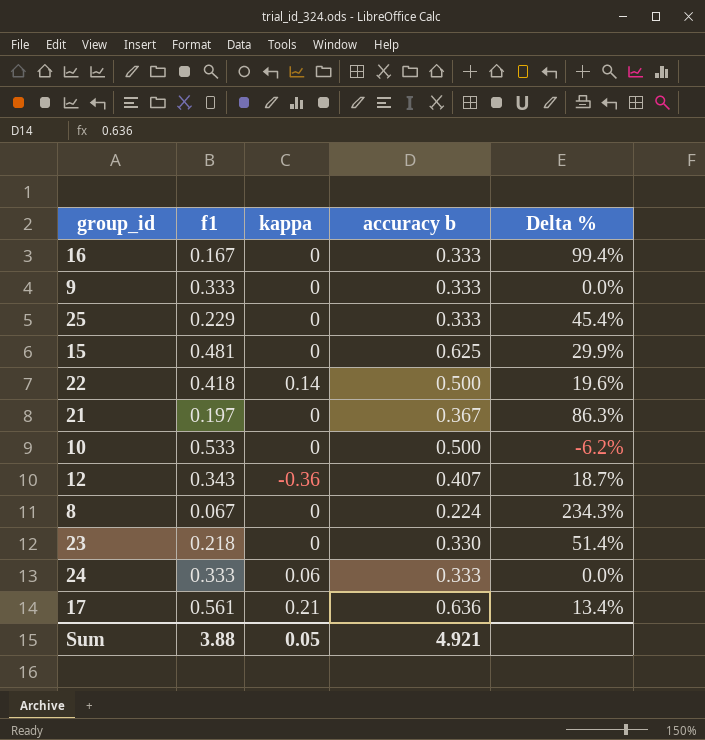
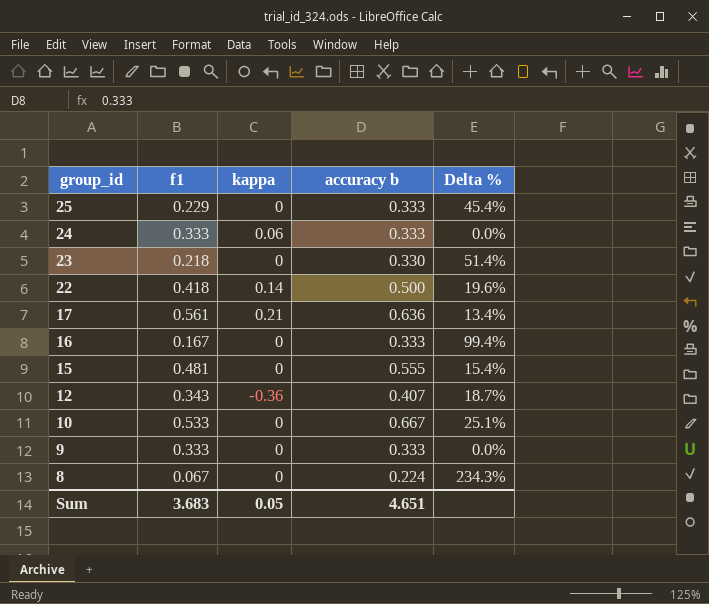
row order: none -> group_id descending
row 21: 0.197 | 0 | 0.367 | 86.3% -> none
15 | accuracy b: 0.625 -> 0.555
15 | Delta %: 29.9% -> 15.4%
10 | accuracy b: 0.500 -> 0.667
10 | Delta %: -6.2% -> 25.1%
Sum | f1: 3.88 -> 3.683
Sum | accuracy b: 4.921 -> 4.651

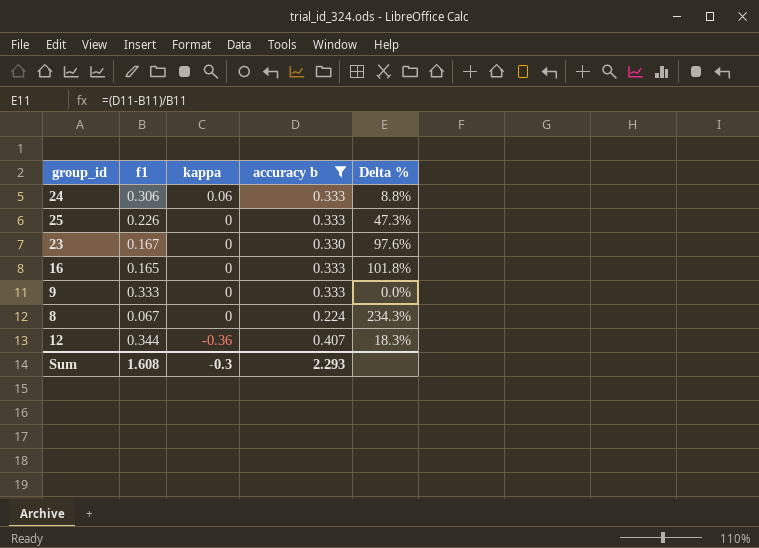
filter: none -> accuracy b <= 0.407
row order: group_id descending -> kappa descending
24 | f1: 0.333 -> 0.306
24 | Delta %: 0.0% -> 8.8%
25 | f1: 0.229 -> 0.226
25 | Delta %: 45.4% -> 47.3%
23 | f1: 0.218 -> 0.167
23 | Delta %: 51.4% -> 97.6%
16 | f1: 0.167 -> 0.165
16 | Delta %: 99.4% -> 101.8%
12 | f1: 0.343 -> 0.344
12 | Delta %: 18.7% -> 18.3%
Sum | f1: 3.683 -> 1.608
Sum | kappa: 0.05 -> -0.3
Sum | accuracy b: 4.651 -> 2.293

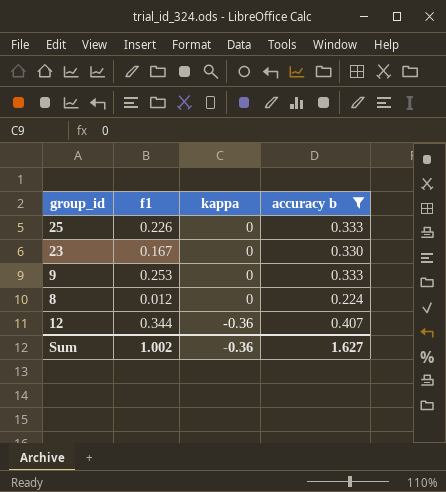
column Delta % | formula: ([accuracy b] - [f1]) / [f1] -> none
row 24: 0.306 | 0.06 | 0.333 | 8.8% -> none
row 16: 0.165 | 0 | 0.333 | 101.8% -> none
9 | f1: 0.333 -> 0.253
8 | f1: 0.067 -> 0.012
Sum | f1: 1.608 -> 1.002
Sum | kappa: -0.3 -> -0.36
Sum | accuracy b: 2.293 -> 1.627

